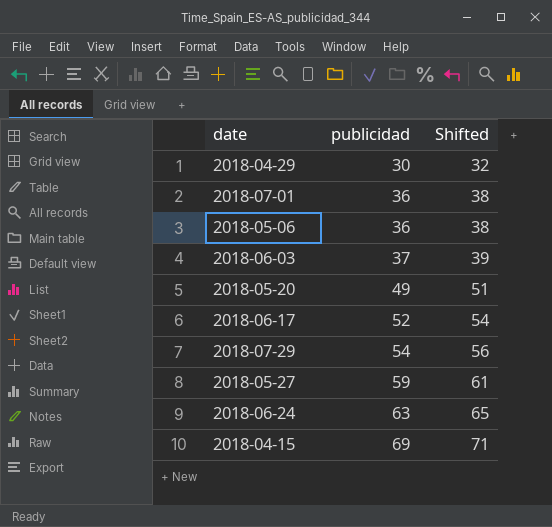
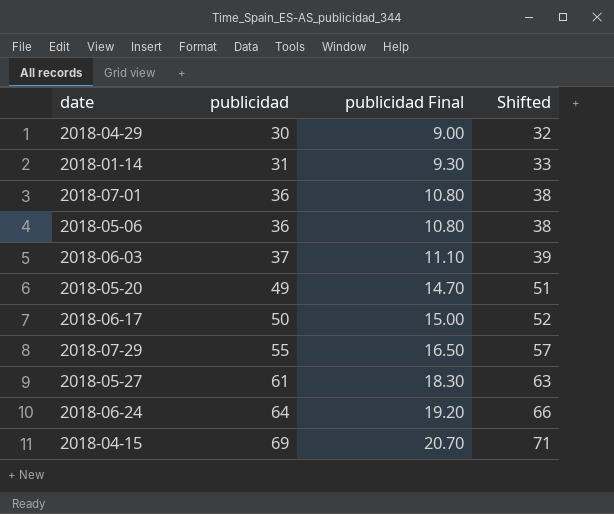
column publicidad Final | formula: none -> [publicidad] * 0.3
row 2018-01-14: none -> 31 | 9.30 | 33
2018-06-17 | publicidad: 52 -> 50
2018-06-17 | Shifted: 54 -> 52
2018-07-29 | publicidad: 54 -> 55
2018-07-29 | Shifted: 56 -> 57
2018-05-27 | publicidad: 59 -> 61
2018-05-27 | Shifted: 61 -> 63
2018-06-24 | publicidad: 63 -> 64
2018-06-24 | Shifted: 65 -> 66

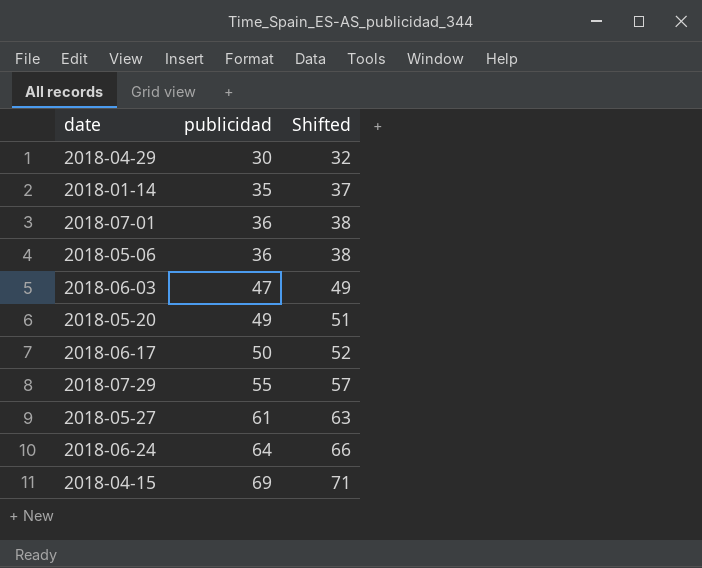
column publicidad Final | formula: [publicidad] * 0.3 -> none
2018-01-14 | publicidad: 31 -> 35
2018-01-14 | Shifted: 33 -> 37
2018-06-03 | publicidad: 37 -> 47
2018-06-03 | Shifted: 39 -> 49

